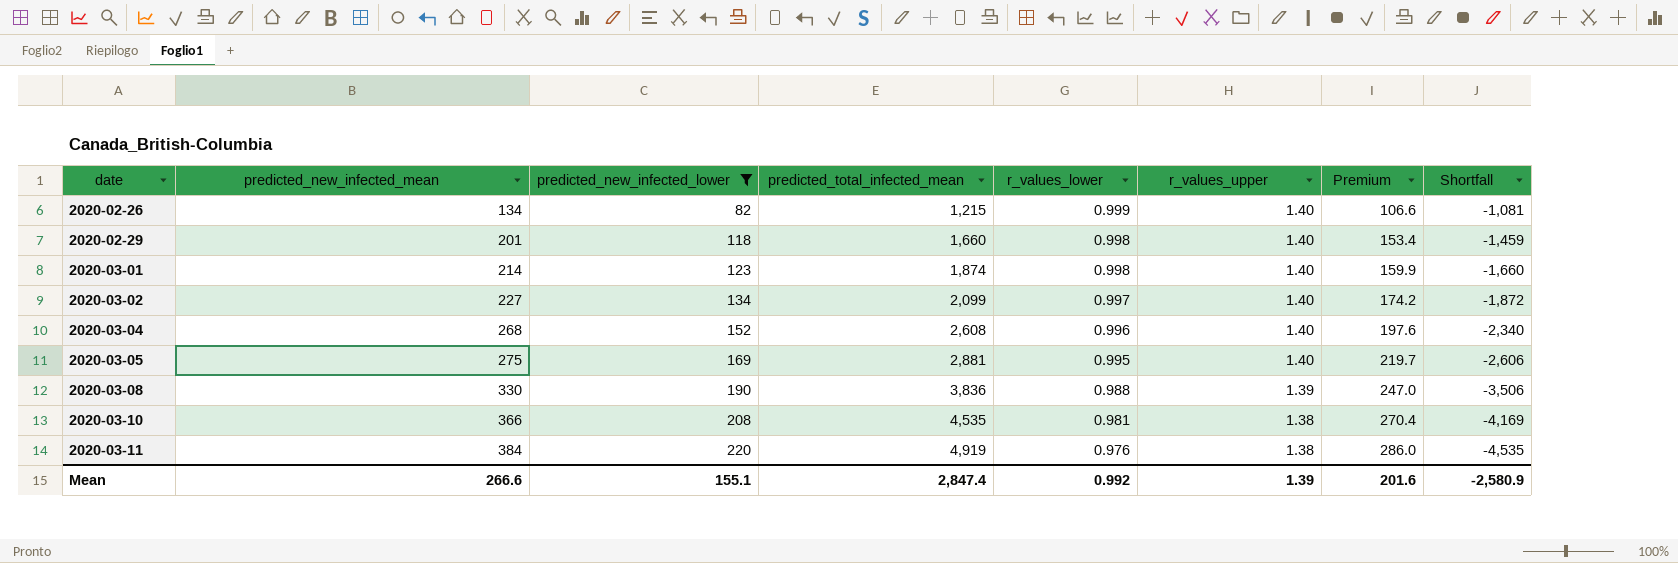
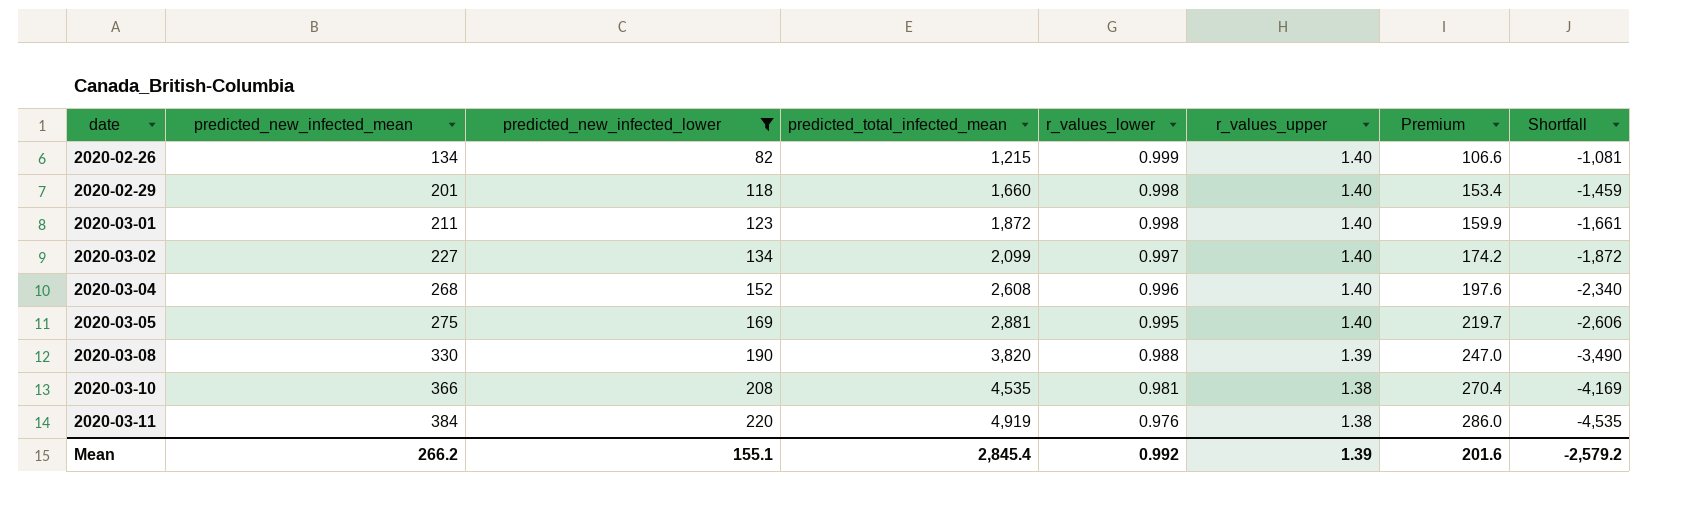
2020-03-01 | predicted_new_infected_mean: 214 -> 211
2020-03-01 | predicted_total_infected_mean: 1,874 -> 1,872
2020-03-01 | Shortfall: -1,660 -> -1,661
2020-03-08 | predicted_total_infected_mean: 3,836 -> 3,820
2020-03-08 | Shortfall: -3,506 -> -3,490
Mean | predicted_new_infected_mean: 266.6 -> 266.2
Mean | predicted_total_infected_mean: 2,847.4 -> 2,845.4
Mean | Shortfall: -2,580.9 -> -2,579.2

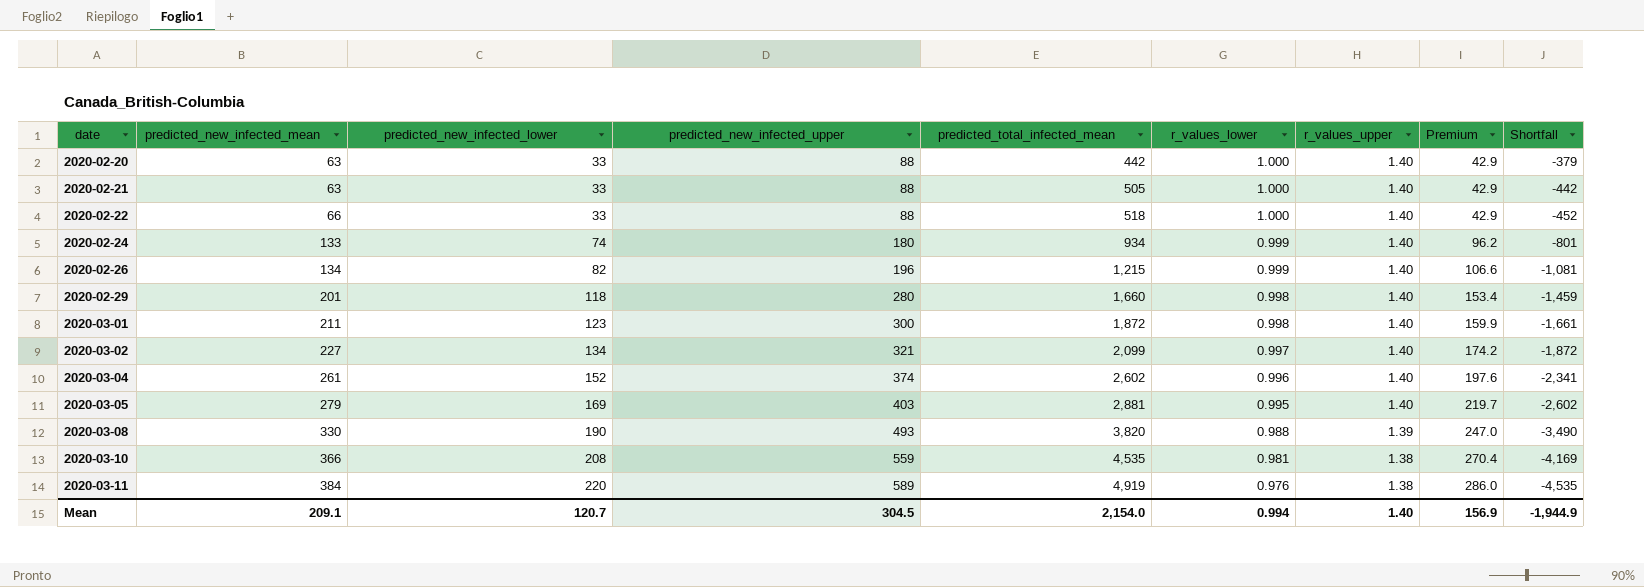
filter: predicted_new_infected_lower >= 82 -> none
column predicted_new_infected_upper | position: none -> 4
2020-03-04 | predicted_new_infected_mean: 268 -> 261
2020-03-04 | predicted_total_infected_mean: 2,608 -> 2,602
2020-03-04 | Shortfall: -2,340 -> -2,341
2020-03-05 | predicted_new_infected_mean: 275 -> 279
2020-03-05 | Shortfall: -2,606 -> -2,602
Mean | predicted_new_infected_mean: 266.2 -> 209.1
Mean | predicted_new_infected_lower: 155.1 -> 120.7
Mean | predicted_total_infected_mean: 2,845.4 -> 2,154.0
Mean | r_values_lower: 0.992 -> 0.994
Mean | r_values_upper: 1.39 -> 1.40
Mean | Premium: 201.6 -> 156.9
Mean | Shortfall: -2,579.2 -> -1,944.9

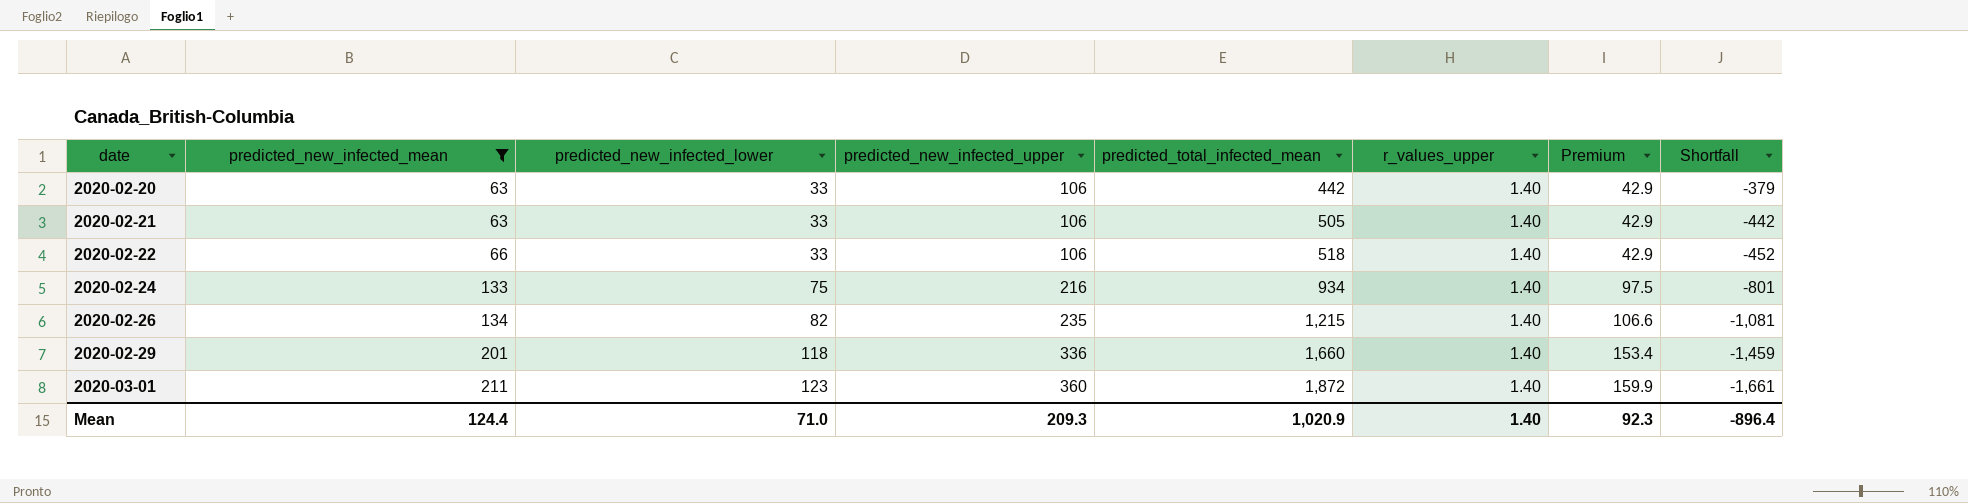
filter: none -> predicted_new_infected_mean <= 211
column r_values_lower | position: 6 -> none
2020-02-20 | predicted_new_infected_upper: 88 -> 106
2020-02-21 | predicted_new_infected_upper: 88 -> 106
2020-02-22 | predicted_new_infected_upper: 88 -> 106
2020-02-24 | predicted_new_infected_lower: 74 -> 75
2020-02-24 | predicted_new_infected_upper: 180 -> 216
2020-02-24 | Premium: 96.2 -> 97.5
2020-02-26 | predicted_new_infected_upper: 196 -> 235
2020-02-29 | predicted_new_infected_upper: 280 -> 336
2020-03-01 | predicted_new_infected_upper: 300 -> 360
Mean | predicted_new_infected_mean: 209.1 -> 124.4
Mean | predicted_new_infected_lower: 120.7 -> 71.0
Mean | predicted_new_infected_upper: 304.5 -> 209.3
Mean | predicted_total_infected_mean: 2,154.0 -> 1,020.9
Mean | Premium: 156.9 -> 92.3
Mean | Shortfall: -1,944.9 -> -896.4

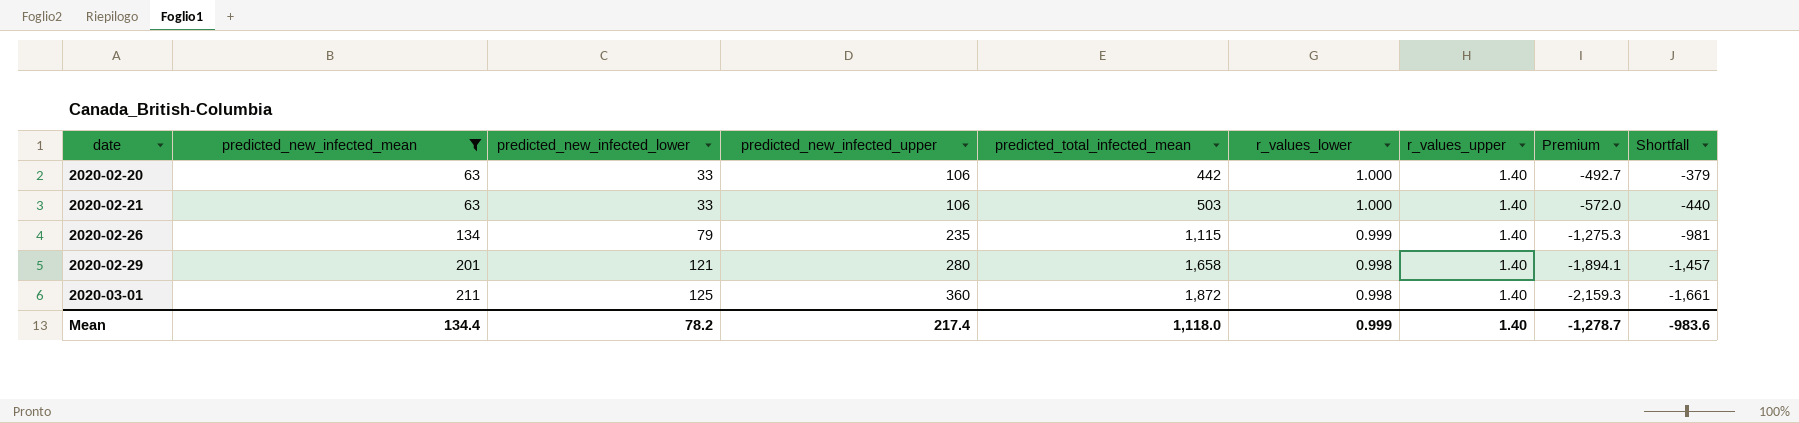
column r_values_lower | position: none -> 6
column Premium | formula: [predicted_new_infected_lower] * 1.3 -> [Shortfall] * 1.3
row 2020-02-22: 66 | 33 | 106 | 518 | 1.40 | 42.9 | -452 -> none
row 2020-02-24: 133 | 75 | 216 | 934 | 1.40 | 97.5 | -801 -> none
2020-02-21 | predicted_total_infected_mean: 505 -> 503
2020-02-21 | Shortfall: -442 -> -440
2020-02-26 | predicted_new_infected_lower: 82 -> 79
2020-02-26 | predicted_total_infected_mean: 1,215 -> 1,115
2020-02-26 | Shortfall: -1,081 -> -981
2020-02-29 | predicted_new_infected_lower: 118 -> 121
2020-02-29 | predicted_new_infected_upper: 336 -> 280
2020-02-29 | predicted_total_infected_mean: 1,660 -> 1,658
2020-02-29 | Shortfall: -1,459 -> -1,457
2020-03-01 | predicted_new_infected_lower: 123 -> 125
Mean | predicted_new_infected_mean: 124.4 -> 134.4
Mean | predicted_new_infected_lower: 71.0 -> 78.2
Mean | predicted_new_infected_upper: 209.3 -> 217.4
Mean | predicted_total_infected_mean: 1,020.9 -> 1,118.0
Mean | Premium: 92.3 -> -1,278.7
Mean | Shortfall: -896.4 -> -983.6

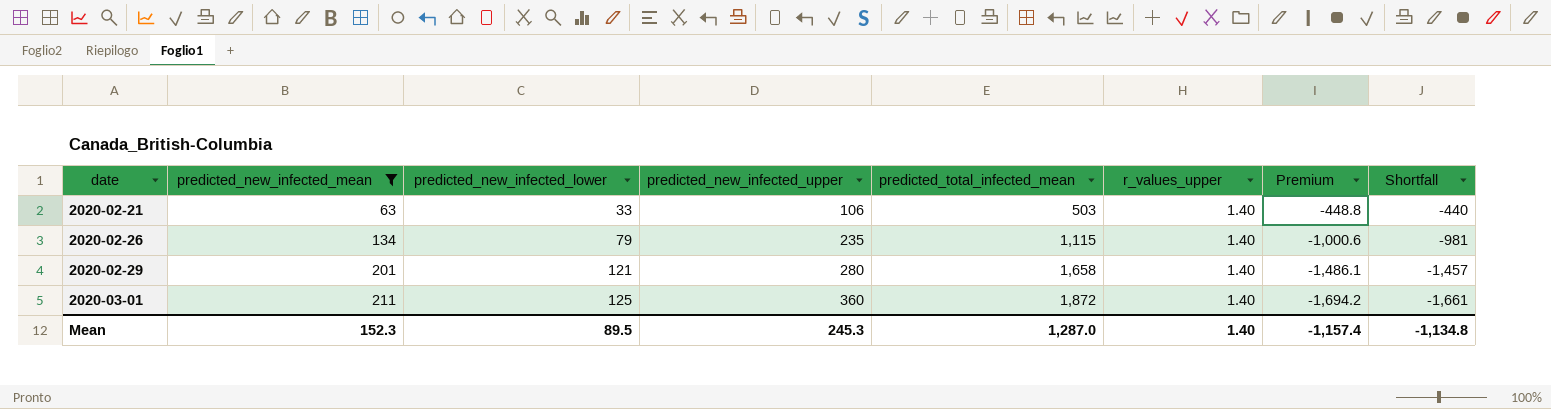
column r_values_lower | position: 6 -> none
column Premium | formula: [Shortfall] * 1.3 -> [Shortfall] * 1.02
row 2020-02-20: 63 | 33 | 106 | 442 | 1.000 | 1.40 | -492.7 | -379 -> none
Mean | predicted_new_infected_mean: 134.4 -> 152.3
Mean | predicted_new_infected_lower: 78.2 -> 89.5
Mean | predicted_new_infected_upper: 217.4 -> 245.3
Mean | predicted_total_infected_mean: 1,118.0 -> 1,287.0
Mean | Premium: -1,278.7 -> -1,157.4
Mean | Shortfall: -983.6 -> -1,134.8

